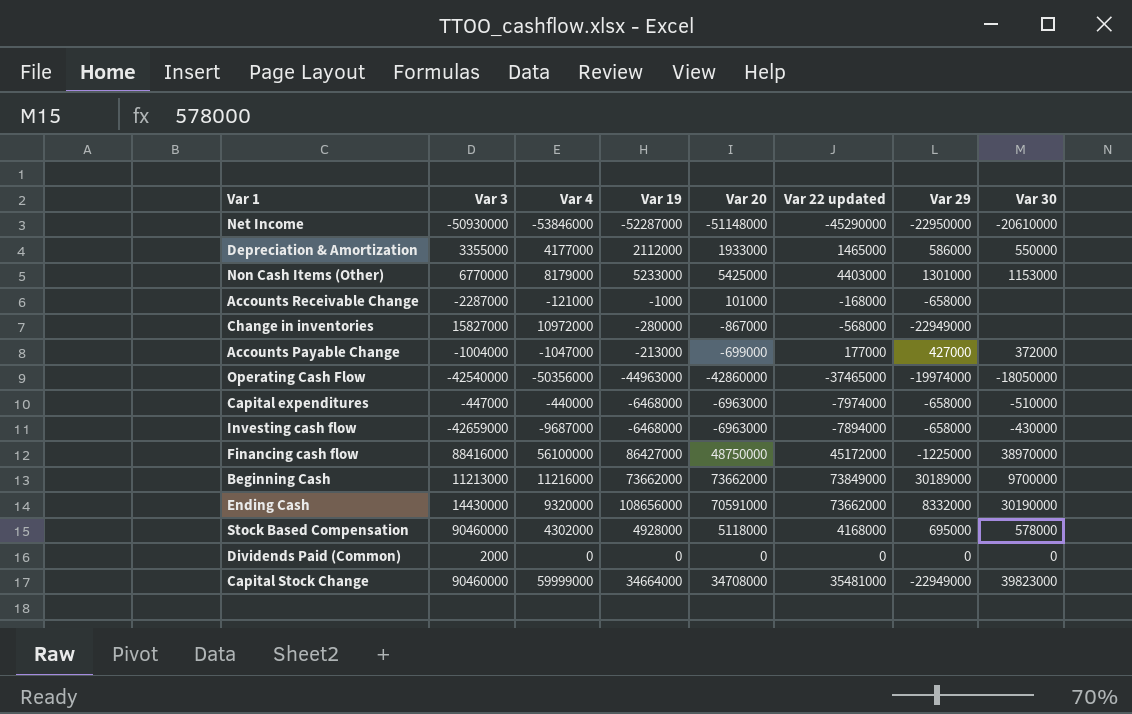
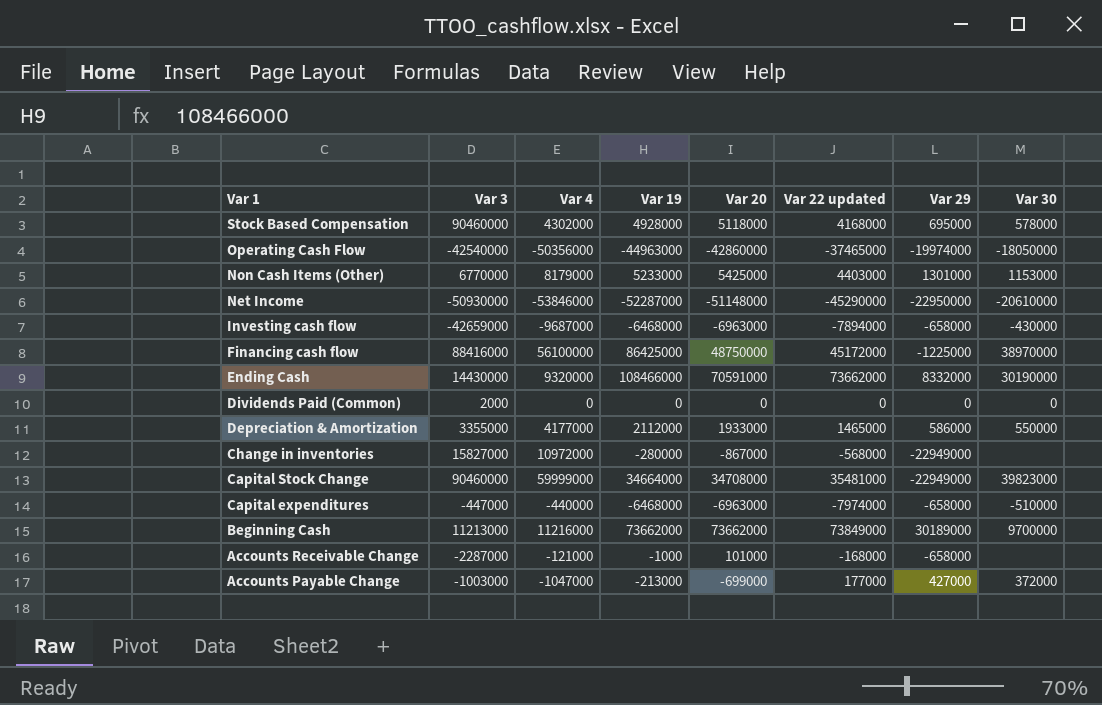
row order: none -> Var 1 descending
Financing cash flow | Var 19: 86427000 -> 86425000
Ending Cash | Var 19: 108656000 -> 108466000
Accounts Payable Change | Var 3: -1004000 -> -1003000

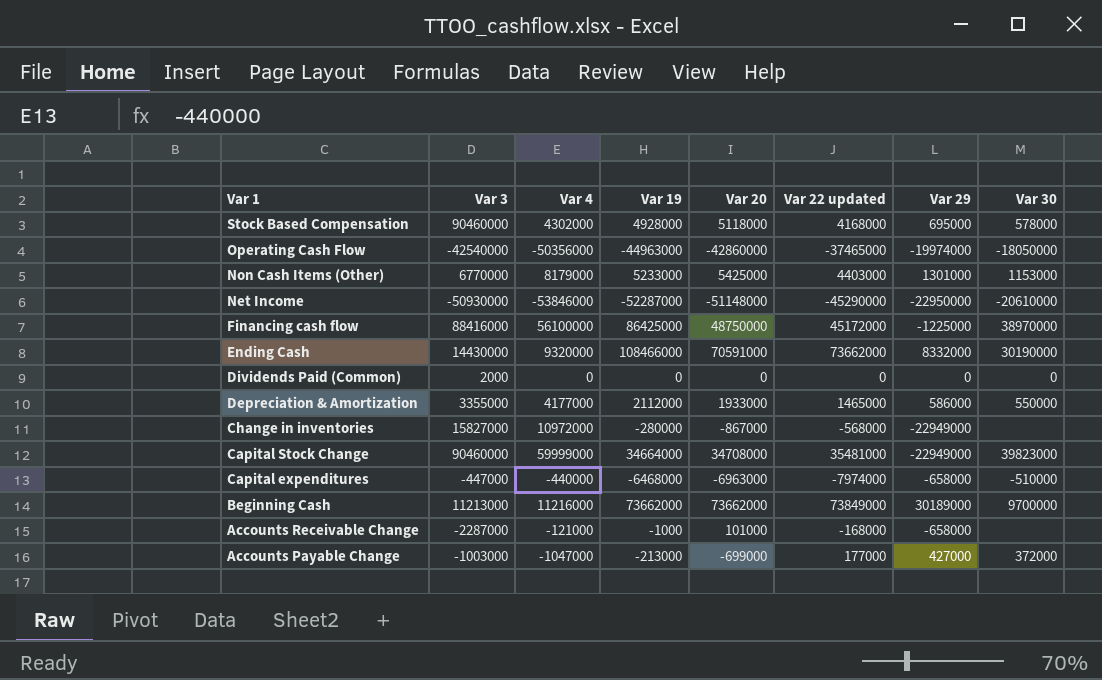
row Investing cash flow: -42659000 | -9687000 | -6468000 | -6963000 | -7894000 | -658000 | -430000 -> none

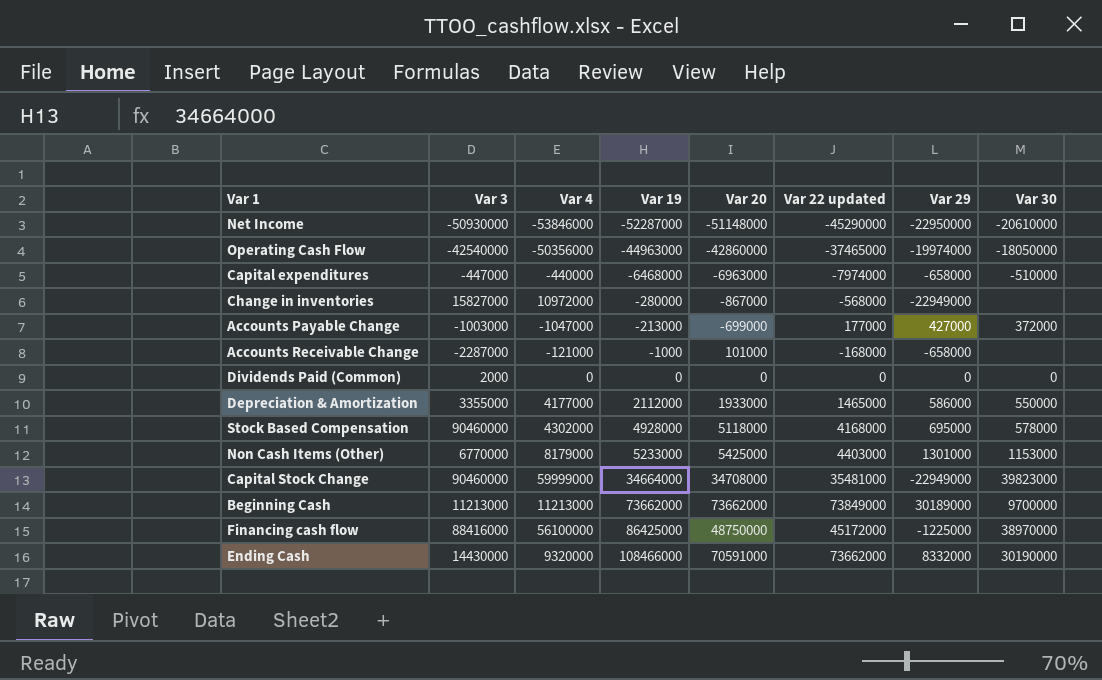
row order: Var 1 descending -> Var 19 ascending
Beginning Cash | Var 4: 11216000 -> 11213000

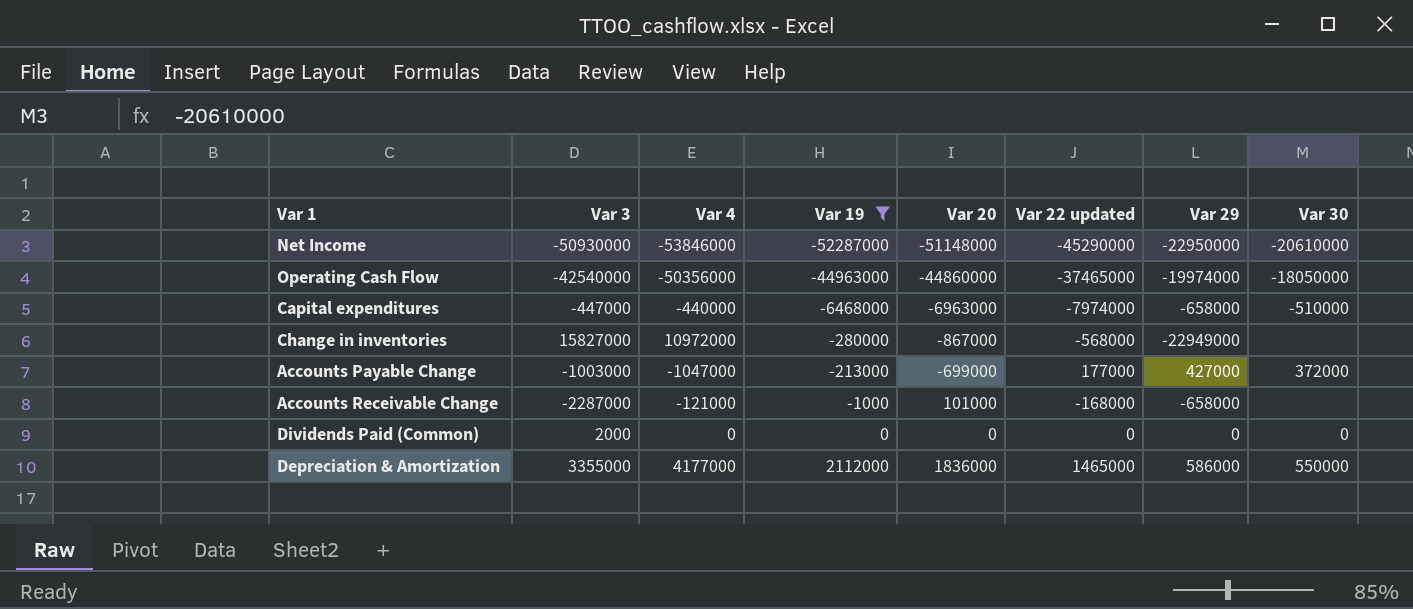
filter: none -> Var 19 <= 2112000
Operating Cash Flow | Var 20: -42860000 -> -44860000
Depreciation & Amortization | Var 20: 1933000 -> 1836000

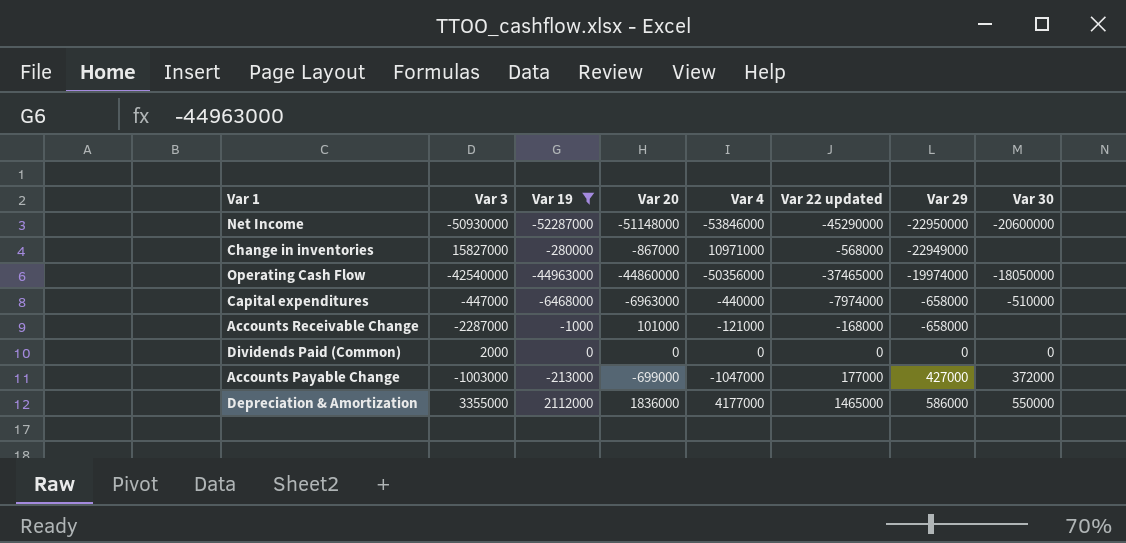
row order: Var 19 ascending -> Var 29 ascending
column Var 4 | position: 3 -> 5
Net Income | Var 30: -20610000 -> -20600000
Change in inventories | Var 4: 10972000 -> 10971000

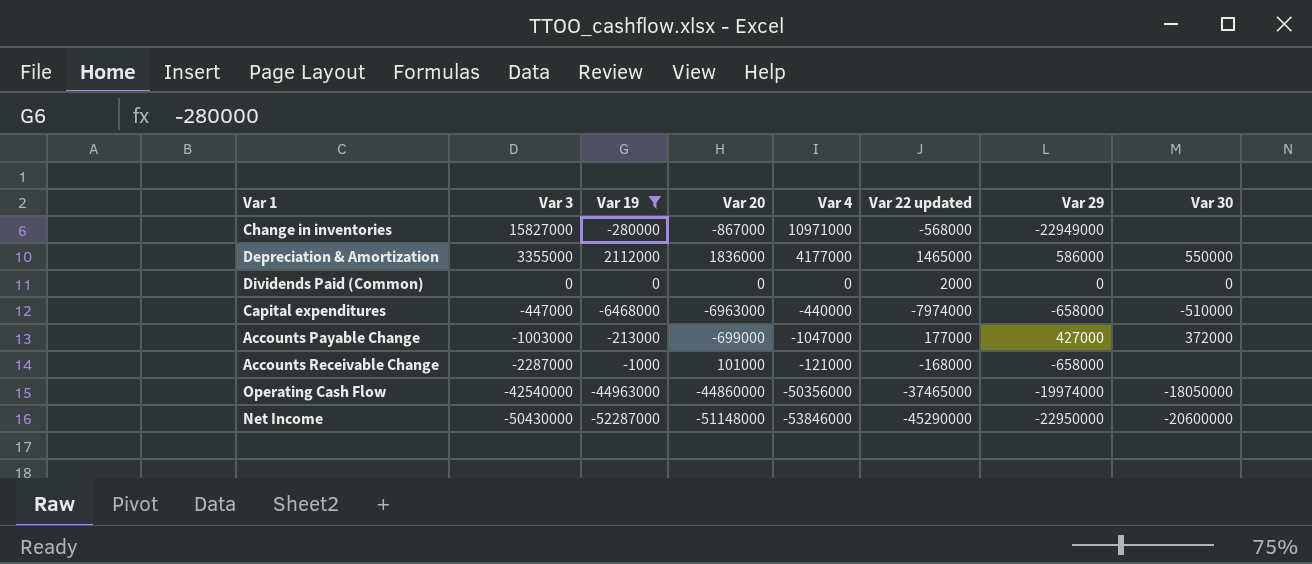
row order: Var 29 ascending -> Var 3 descending
Dividends Paid (Common) | Var 3: 2000 -> 0
Dividends Paid (Common) | Var 22 updated: 0 -> 2000
Net Income | Var 3: -50930000 -> -50430000

